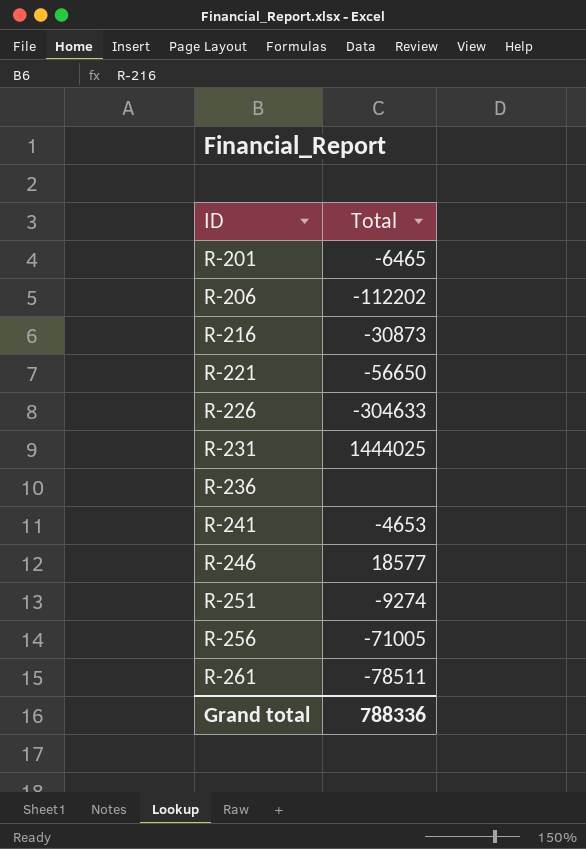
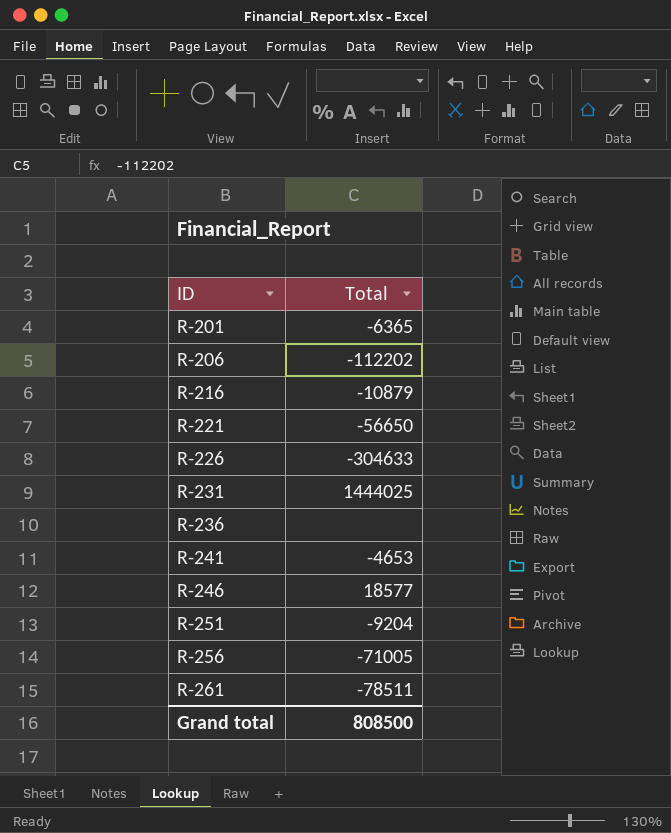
R-201 | Total: -6465 -> -6365
R-216 | Total: -30873 -> -10879
R-251 | Total: -9274 -> -9204
Grand total | Total: 788336 -> 808500

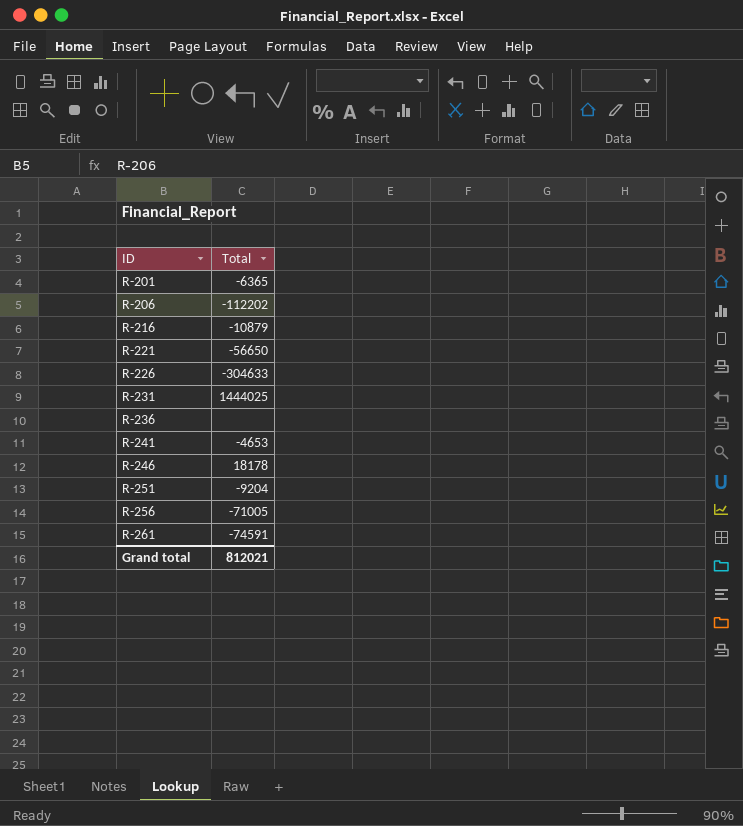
R-246 | Total: 18577 -> 18178
R-261 | Total: -78511 -> -74591
Grand total | Total: 808500 -> 812021

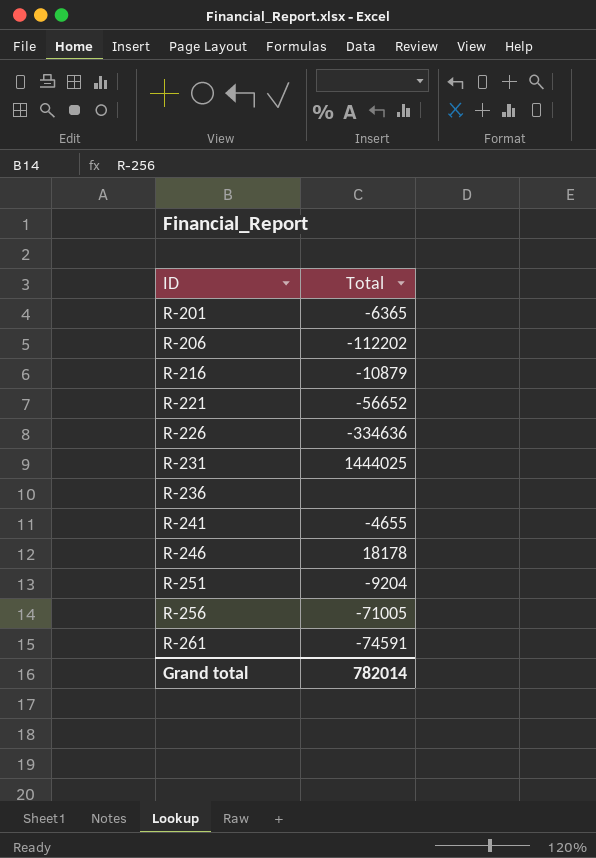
R-221 | Total: -56650 -> -56652
R-226 | Total: -304633 -> -334636
R-241 | Total: -4653 -> -4655
Grand total | Total: 812021 -> 782014

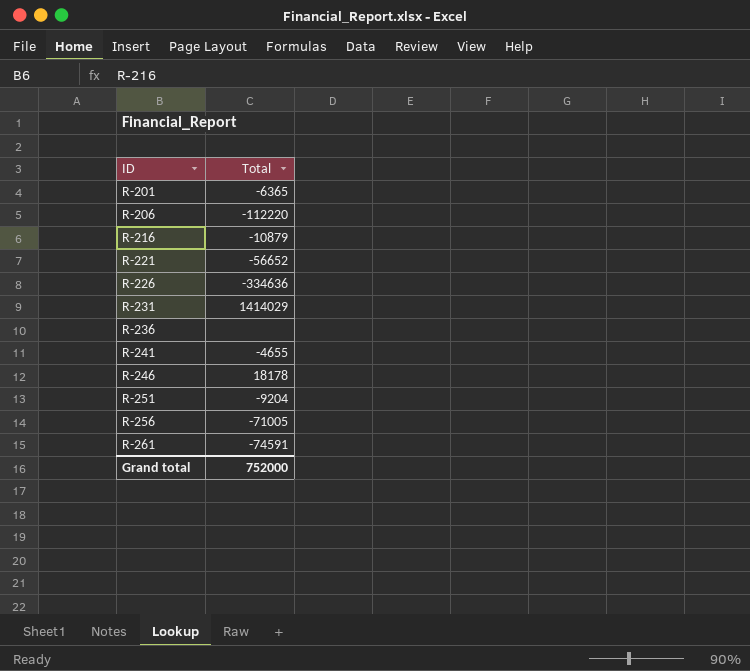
R-206 | Total: -112202 -> -112220
R-231 | Total: 1444025 -> 1414029
Grand total | Total: 782014 -> 752000

